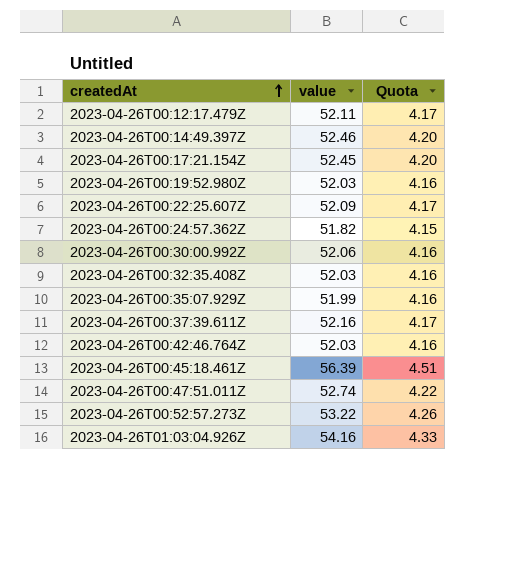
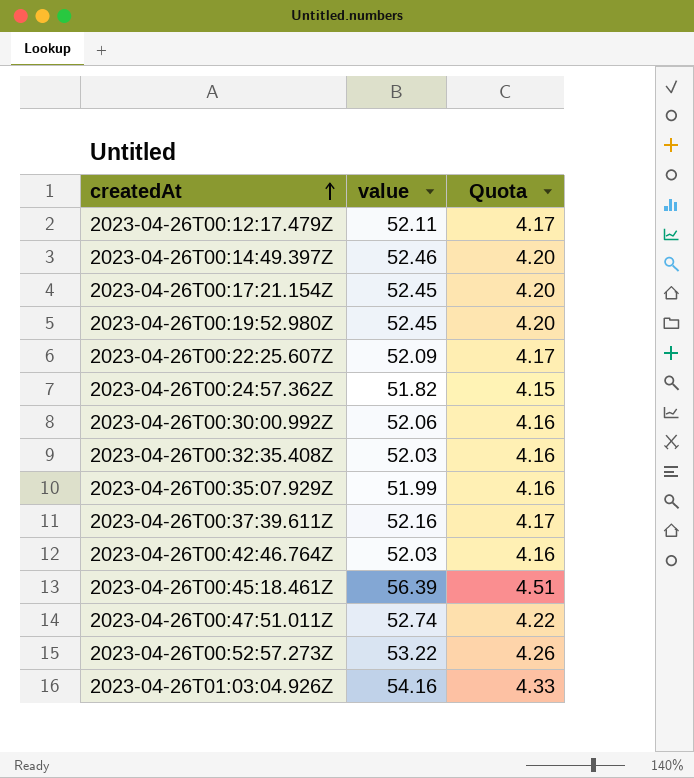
2023-04-26T00:19:52.980Z | value: 52.03 -> 52.45
2023-04-26T00:19:52.980Z | Quota: 4.16 -> 4.20

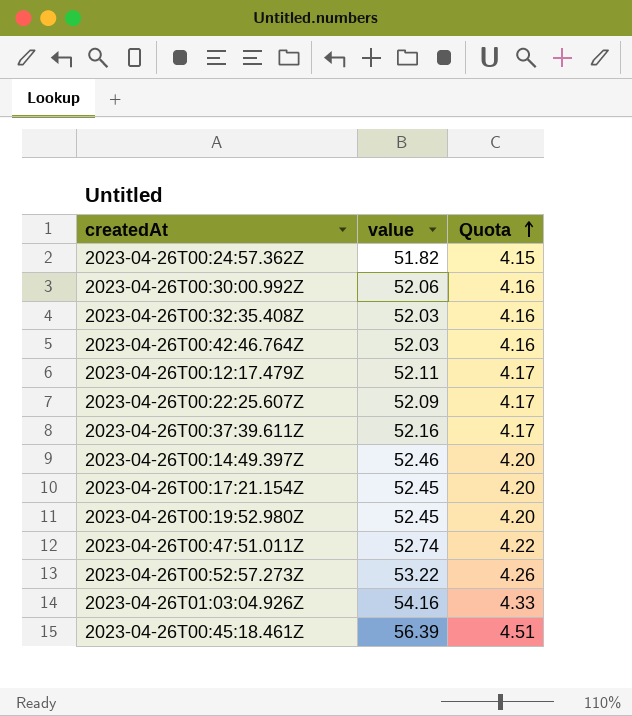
row order: createdAt ascending -> Quota ascending
row 2023-04-26T00:35:07.929Z: 51.99 | 4.16 -> none

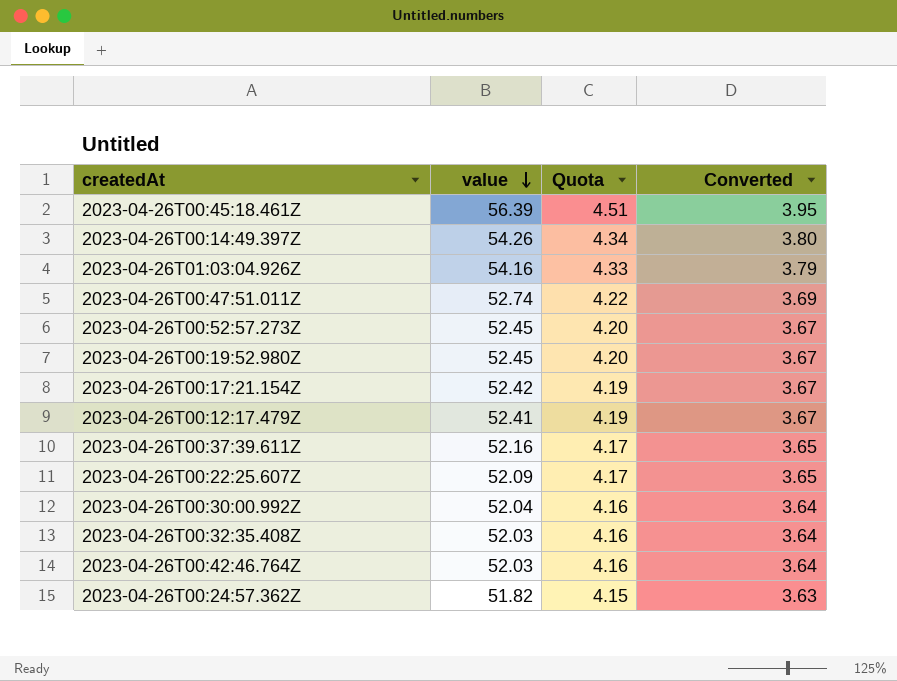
row order: Quota ascending -> value descending
column Converted | formula: none -> [value] * 0.07
2023-04-26T00:14:49.397Z | value: 52.46 -> 54.26
2023-04-26T00:14:49.397Z | Quota: 4.20 -> 4.34
2023-04-26T00:52:57.273Z | value: 53.22 -> 52.45
2023-04-26T00:52:57.273Z | Quota: 4.26 -> 4.20
2023-04-26T00:17:21.154Z | value: 52.45 -> 52.42
2023-04-26T00:17:21.154Z | Quota: 4.20 -> 4.19
2023-04-26T00:12:17.479Z | value: 52.11 -> 52.41
2023-04-26T00:12:17.479Z | Quota: 4.17 -> 4.19
2023-04-26T00:30:00.992Z | value: 52.06 -> 52.04

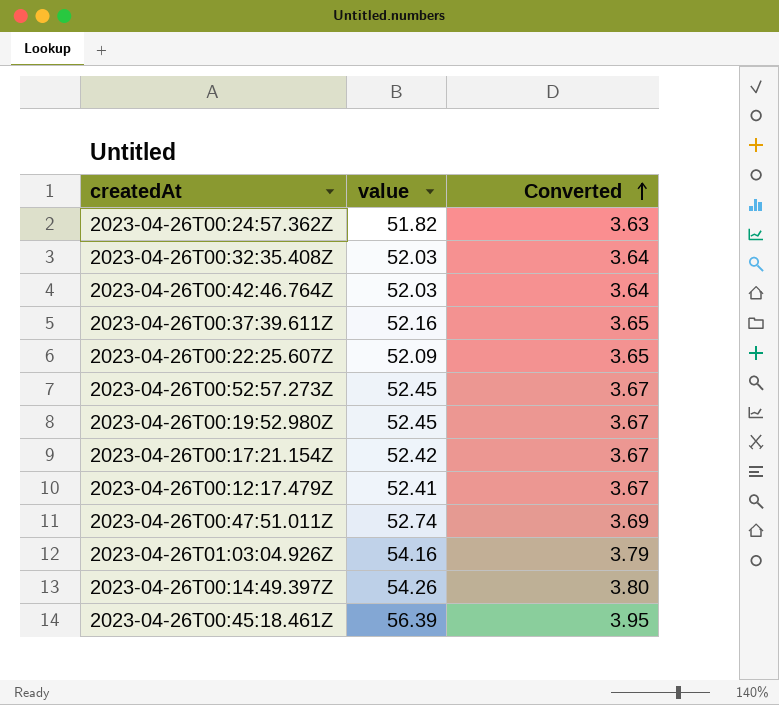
row order: value descending -> Converted ascending
column Quota | formula: [value] * 0.08 -> none
row 2023-04-26T00:30:00.992Z: 52.04 | 4.16 | 3.64 -> none

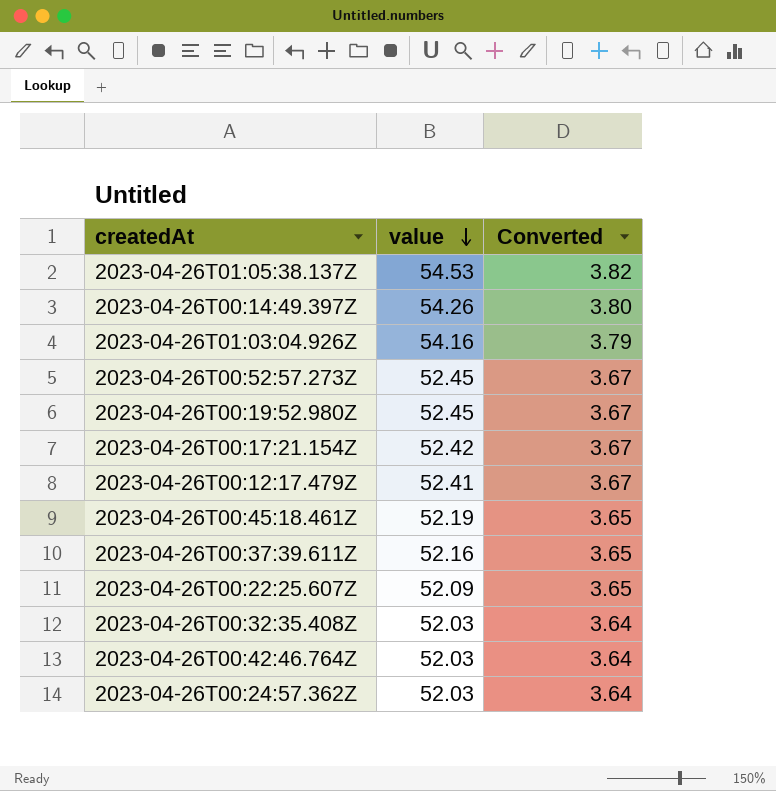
row order: Converted ascending -> value descending
row 2023-04-26T00:47:51.011Z: 52.74 | 3.69 -> none
row 2023-04-26T01:05:38.137Z: none -> 54.53 | 3.82
2023-04-26T00:45:18.461Z | value: 56.39 -> 52.19
2023-04-26T00:45:18.461Z | Converted: 3.95 -> 3.65
2023-04-26T00:24:57.362Z | value: 51.82 -> 52.03
2023-04-26T00:24:57.362Z | Converted: 3.63 -> 3.64

